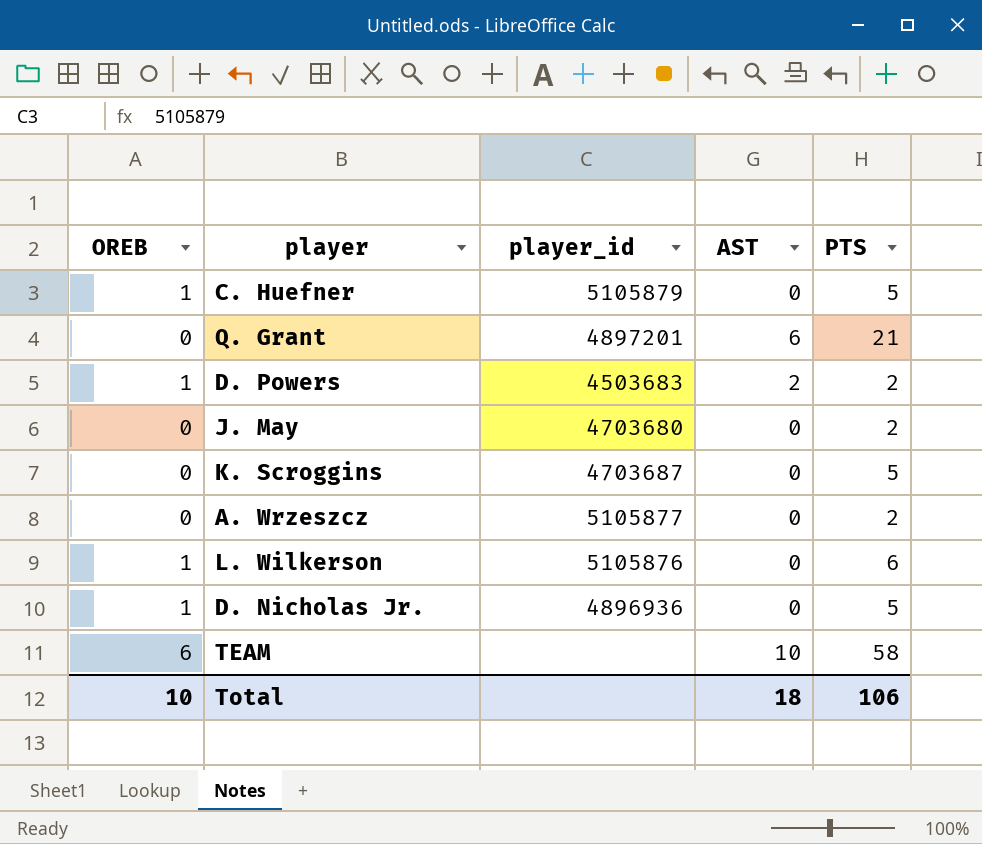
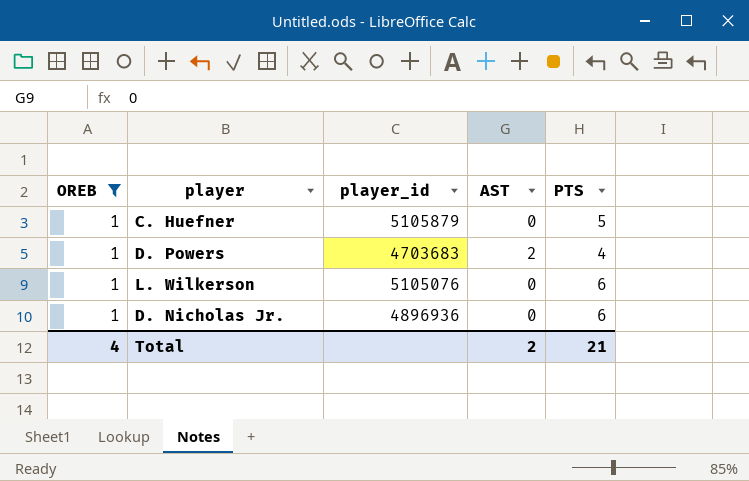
filter: none -> OREB = 1
D. Powers | player_id: 4503683 -> 4703683
D. Powers | PTS: 2 -> 4
L. Wilkerson | player_id: 5105876 -> 5105076
D. Nicholas Jr. | PTS: 5 -> 6
Total | OREB: 10 -> 4
Total | AST: 18 -> 2
Total | PTS: 106 -> 21

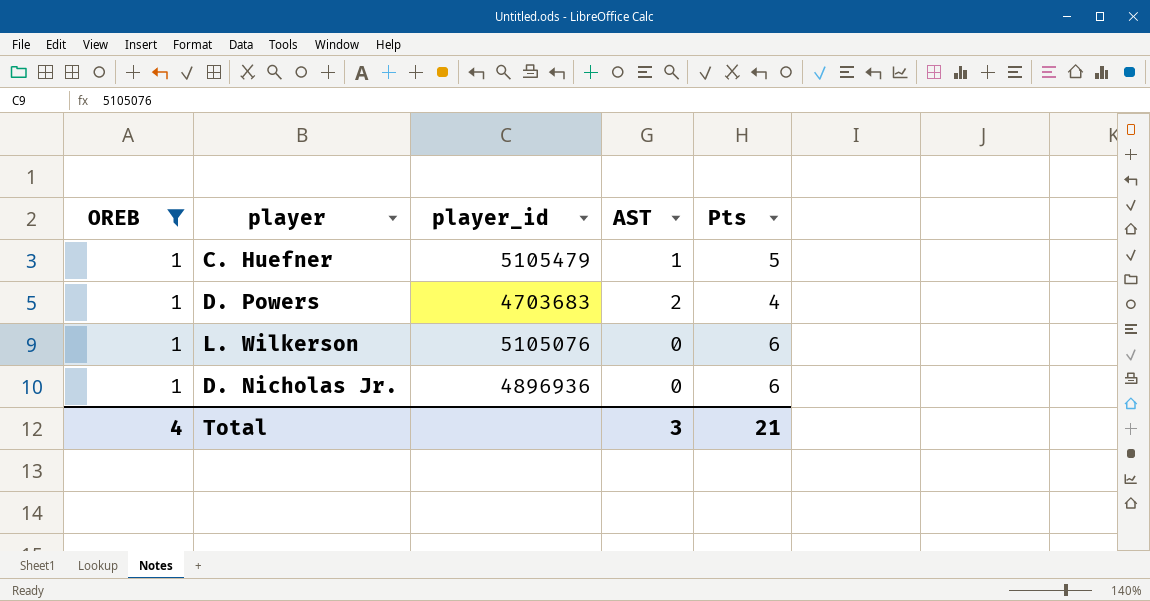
column name: PTS -> Pts
C. Huefner | player_id: 5105879 -> 5105479
C. Huefner | AST: 0 -> 1
Total | AST: 2 -> 3

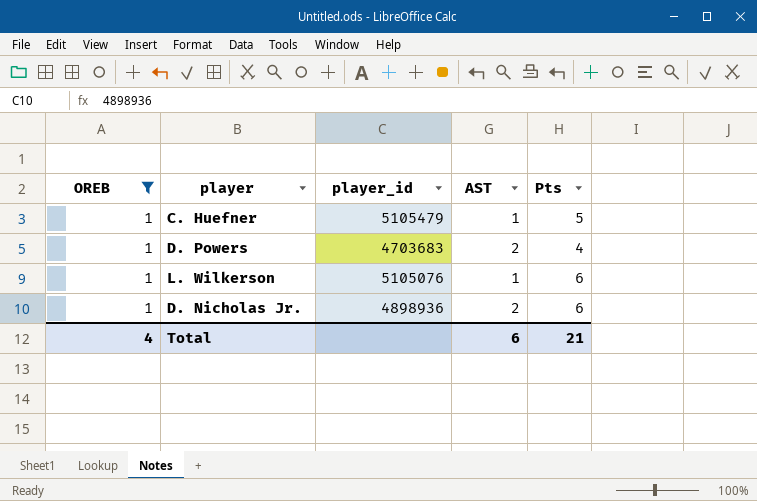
L. Wilkerson | AST: 0 -> 1
D. Nicholas Jr. | player_id: 4896936 -> 4898936
D. Nicholas Jr. | AST: 0 -> 2
Total | AST: 3 -> 6

